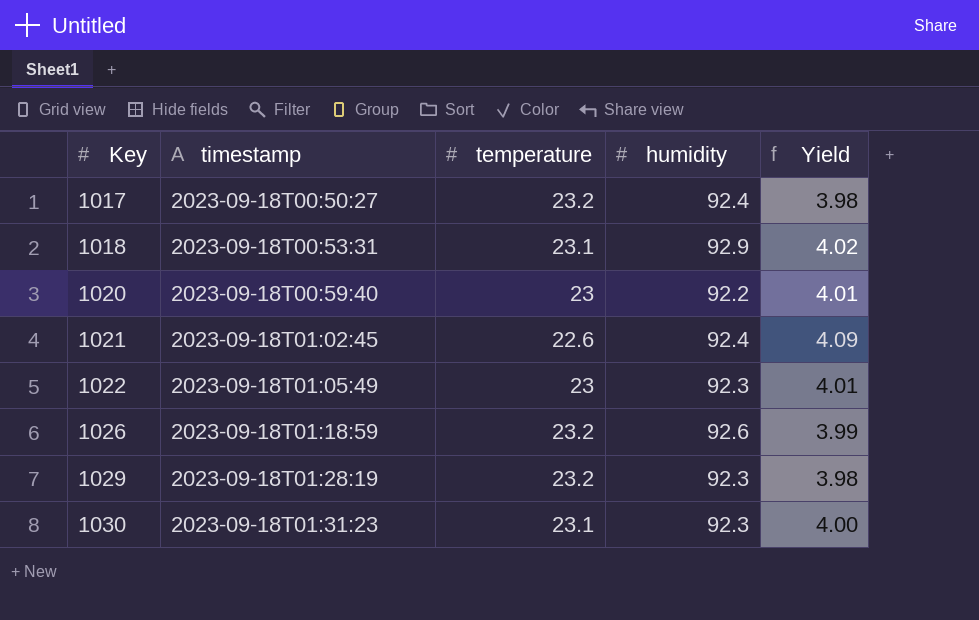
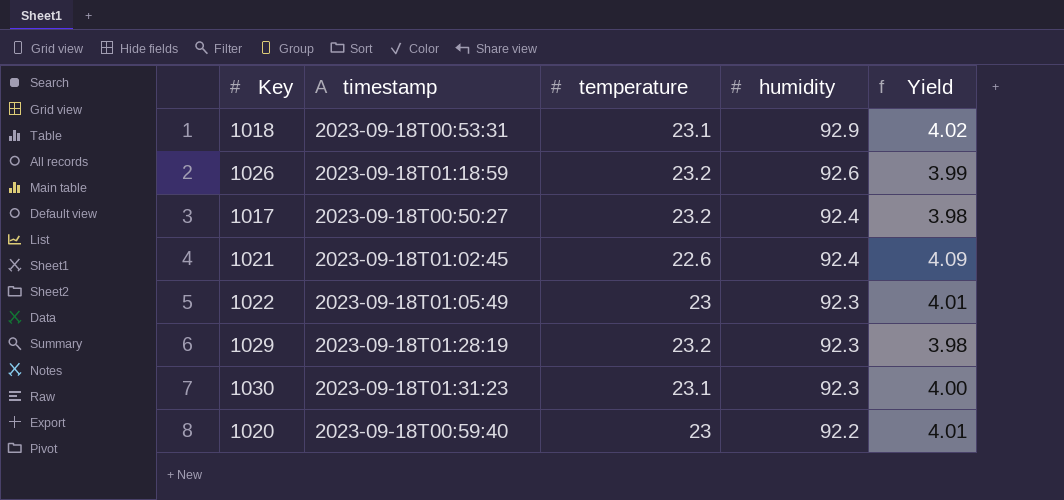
row order: Key ascending -> humidity descending

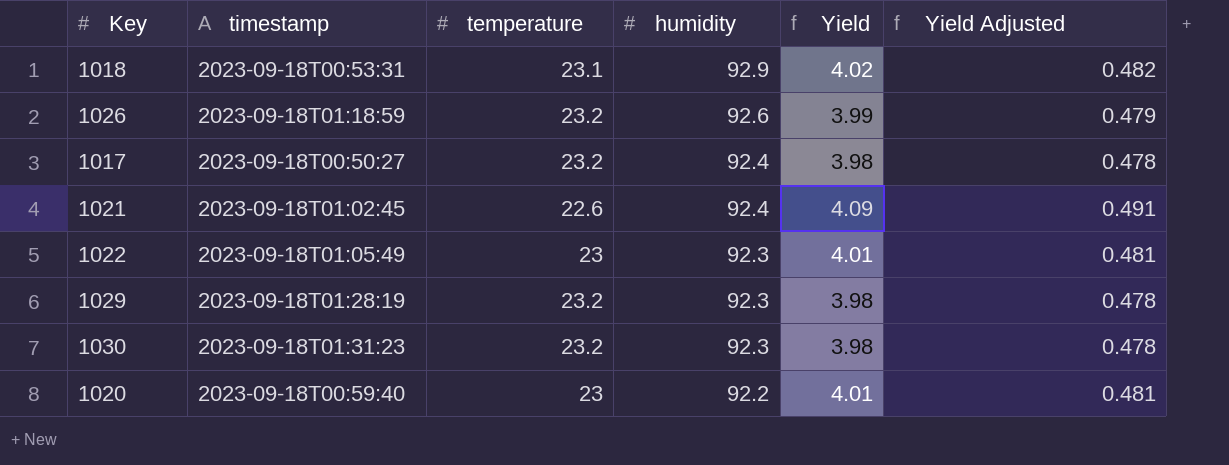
column Yield Adjusted | formula: none -> [Yield] * 0.12
1030 | temperature: 23.1 -> 23.2
1030 | Yield: 4.00 -> 3.98

